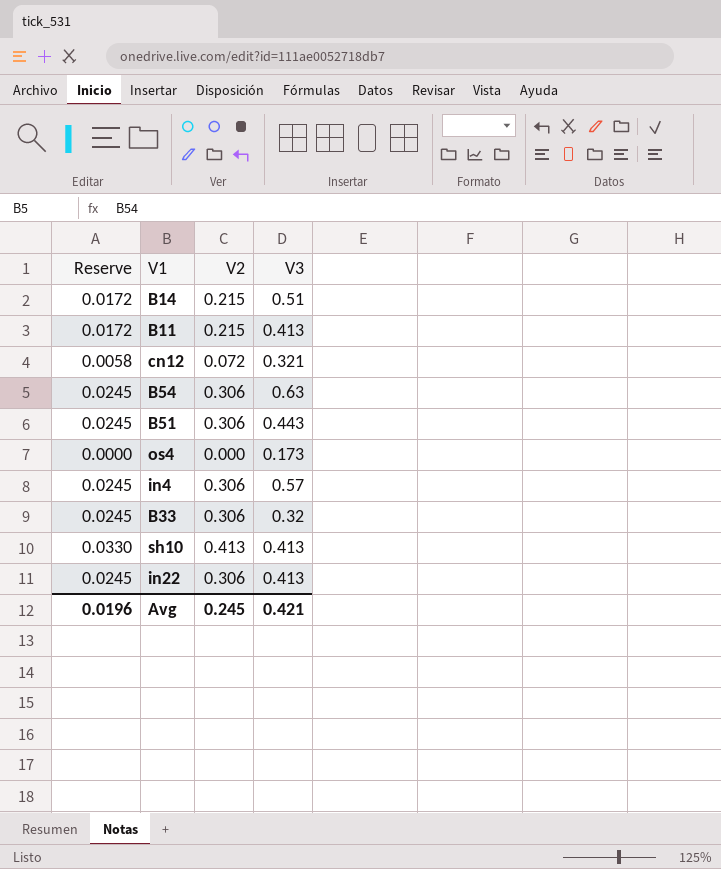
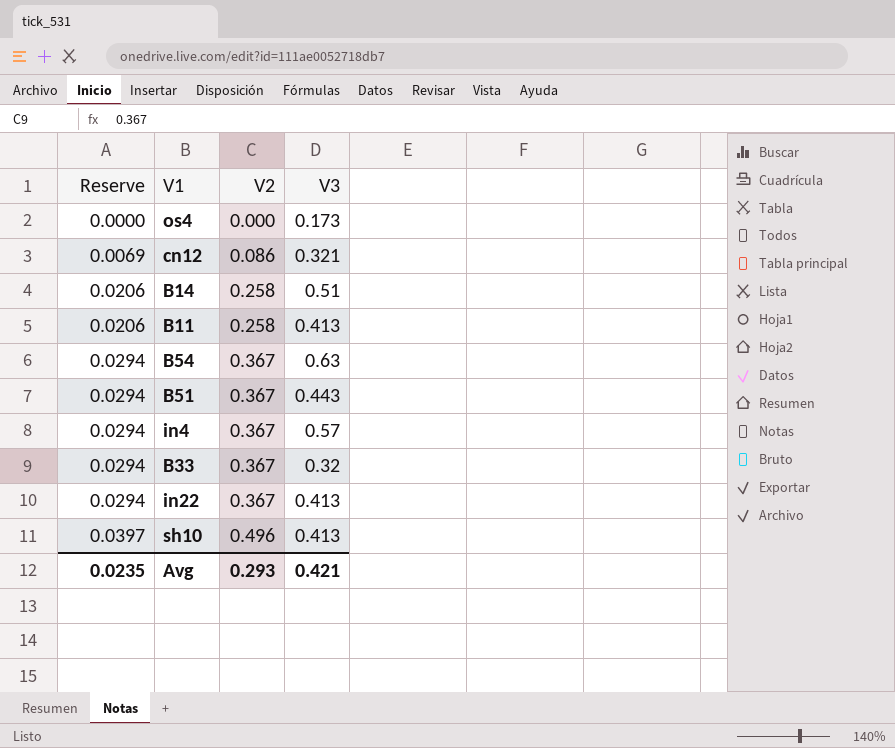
row order: none -> Reserve ascending
cn12 | Reserve: 0.0058 -> 0.0069
cn12 | V2: 0.072 -> 0.086
B14 | Reserve: 0.0172 -> 0.0206
B14 | V2: 0.215 -> 0.258
B11 | Reserve: 0.0172 -> 0.0206
B11 | V2: 0.215 -> 0.258
B54 | Reserve: 0.0245 -> 0.0294
B54 | V2: 0.306 -> 0.367
B51 | Reserve: 0.0245 -> 0.0294
B51 | V2: 0.306 -> 0.367
in4 | Reserve: 0.0245 -> 0.0294
in4 | V2: 0.306 -> 0.367
B33 | Reserve: 0.0245 -> 0.0294
B33 | V2: 0.306 -> 0.367
in22 | Reserve: 0.0245 -> 0.0294
in22 | V2: 0.306 -> 0.367
sh10 | Reserve: 0.0330 -> 0.0397
sh10 | V2: 0.413 -> 0.496
Avg | Reserve: 0.0196 -> 0.0235
Avg | V2: 0.245 -> 0.293

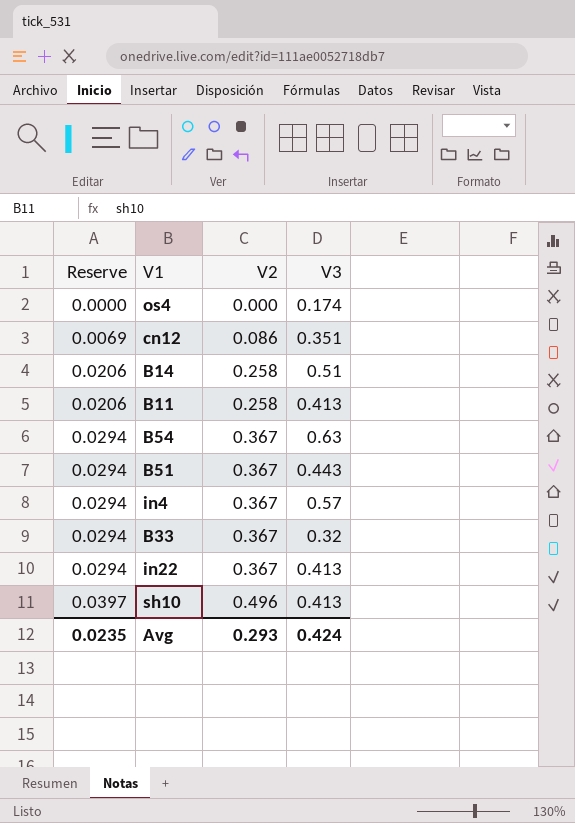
os4 | V3: 0.173 -> 0.174
cn12 | V3: 0.321 -> 0.351
Avg | V3: 0.421 -> 0.424

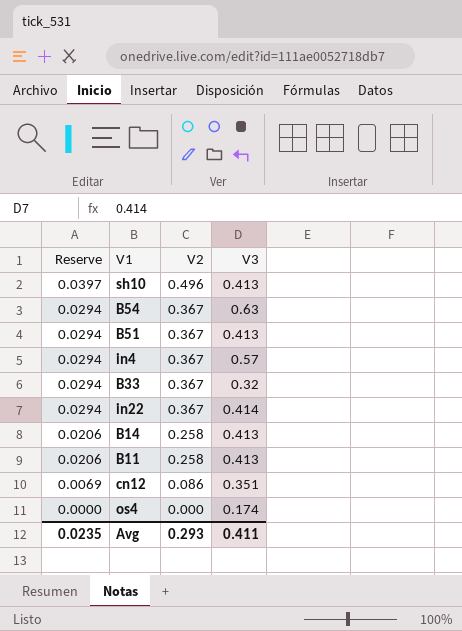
row order: Reserve ascending -> Reserve descending
B51 | V3: 0.443 -> 0.413
in22 | V3: 0.413 -> 0.414
B14 | V3: 0.51 -> 0.413
Avg | V3: 0.424 -> 0.411

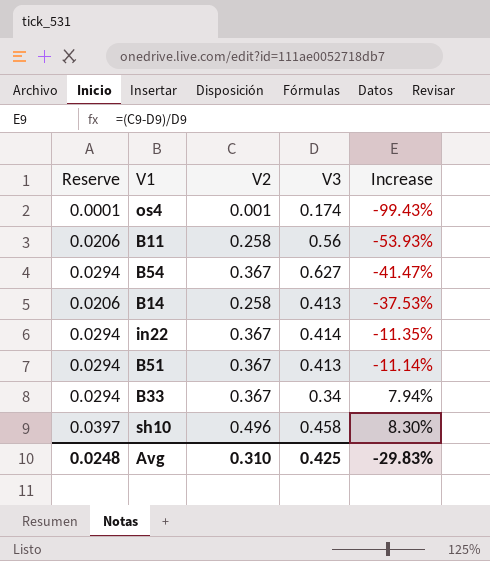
row order: Reserve descending -> Increase ascending
column Increase | formula: none -> ([V2] - [V3]) / [V3]
row in4: 0.0294 | 0.367 | 0.57 -> none
row cn12: 0.0069 | 0.086 | 0.351 -> none
os4 | Reserve: 0.0000 -> 0.0001
os4 | V2: 0.000 -> 0.001
B11 | V3: 0.413 -> 0.56
B54 | V3: 0.63 -> 0.627
B33 | V3: 0.32 -> 0.34
sh10 | V3: 0.413 -> 0.458
Avg | Reserve: 0.0235 -> 0.0248
Avg | V2: 0.293 -> 0.310
Avg | V3: 0.411 -> 0.425

